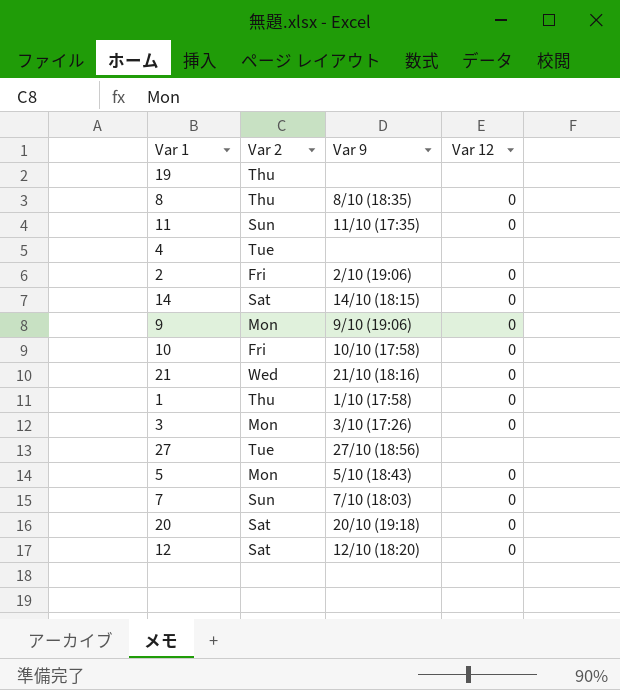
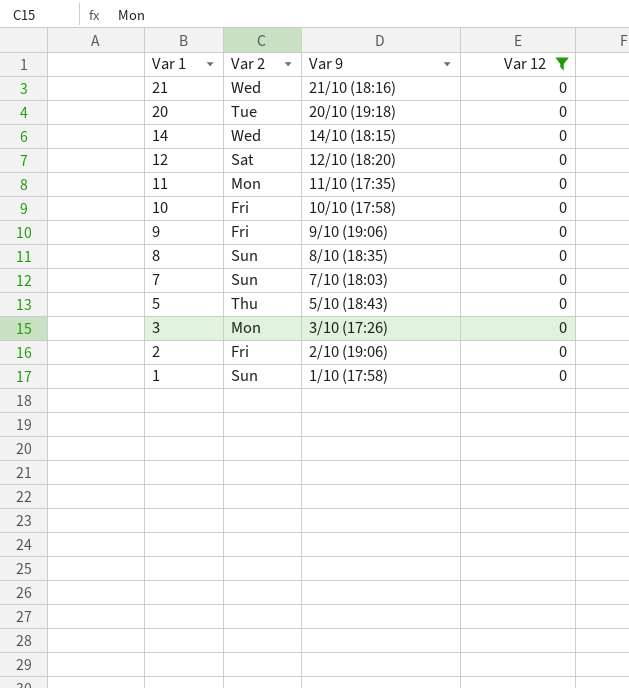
filter: none -> Var 12 = 0
row order: none -> Var 1 descending
20 | Var 2: Sat -> Tue
14 | Var 2: Sat -> Wed
11 | Var 2: Sun -> Mon
9 | Var 2: Mon -> Fri
8 | Var 2: Thu -> Sun
5 | Var 2: Mon -> Thu
1 | Var 2: Thu -> Sun

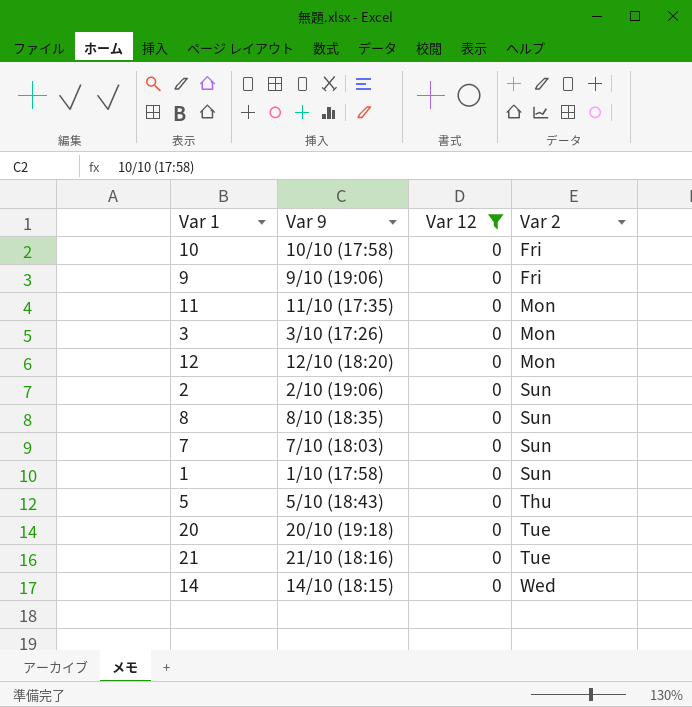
row order: Var 1 descending -> Var 2 ascending
column Var 2 | position: 2 -> 4
12 | Var 2: Sat -> Mon
2 | Var 2: Fri -> Sun
21 | Var 2: Wed -> Tue

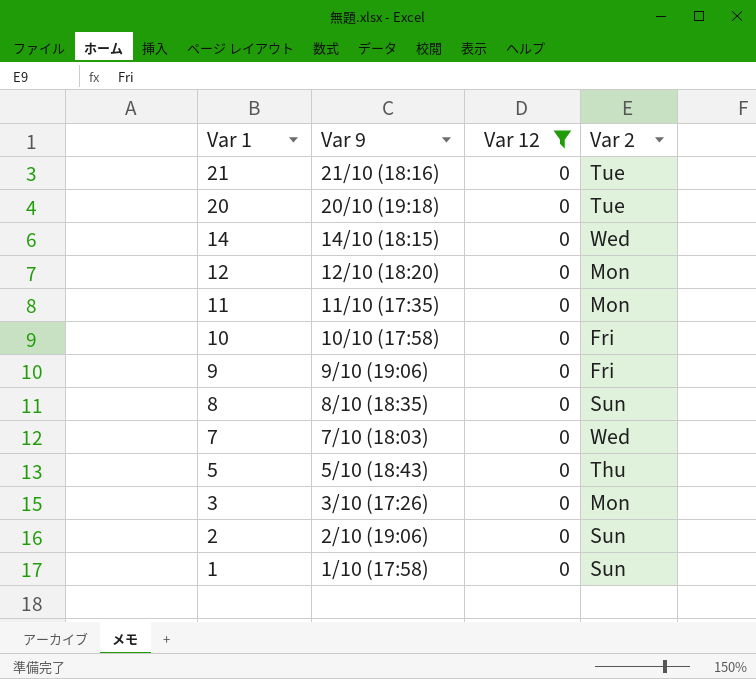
row order: Var 2 ascending -> Var 1 descending
7 | Var 2: Sun -> Wed

